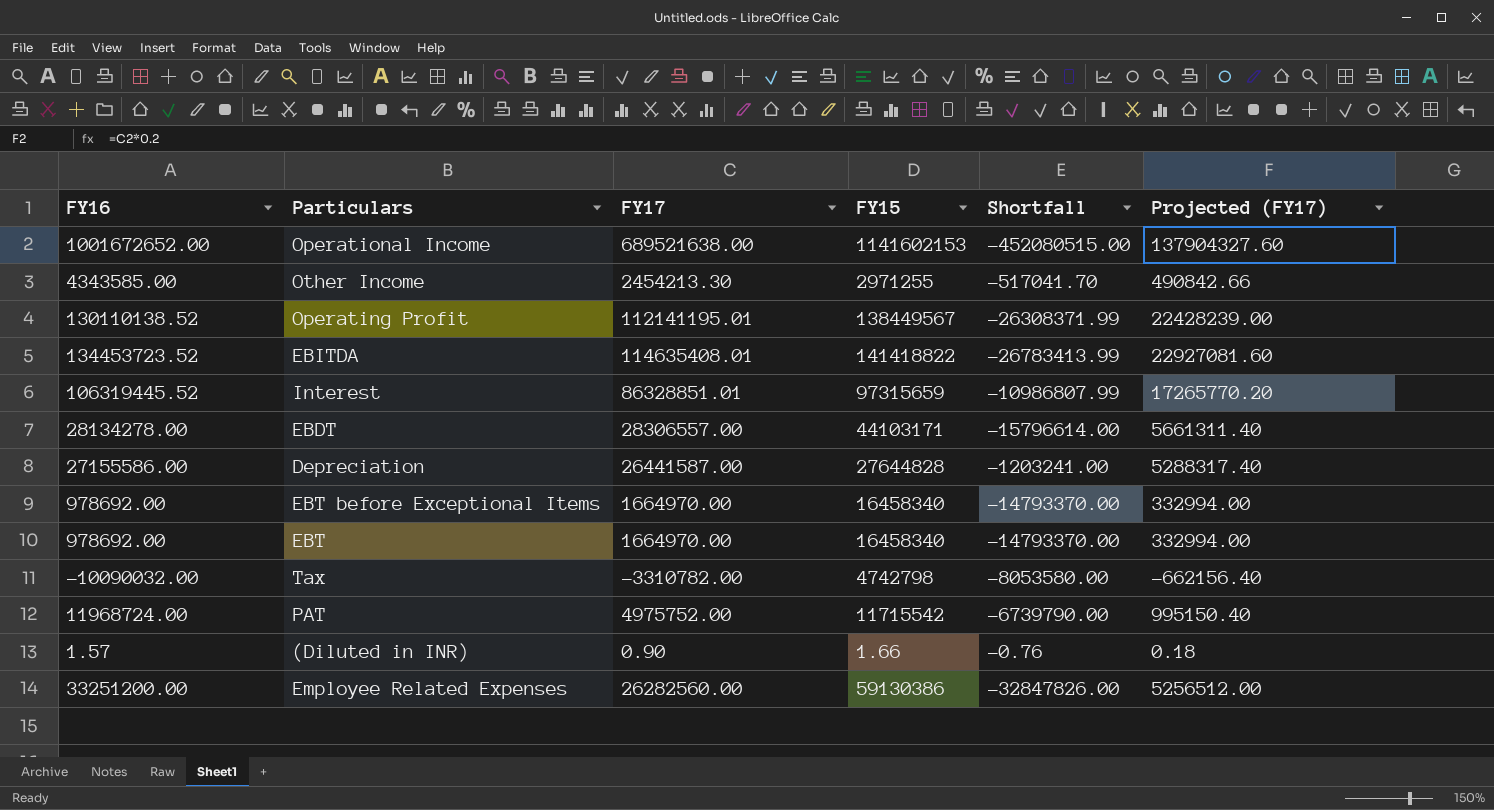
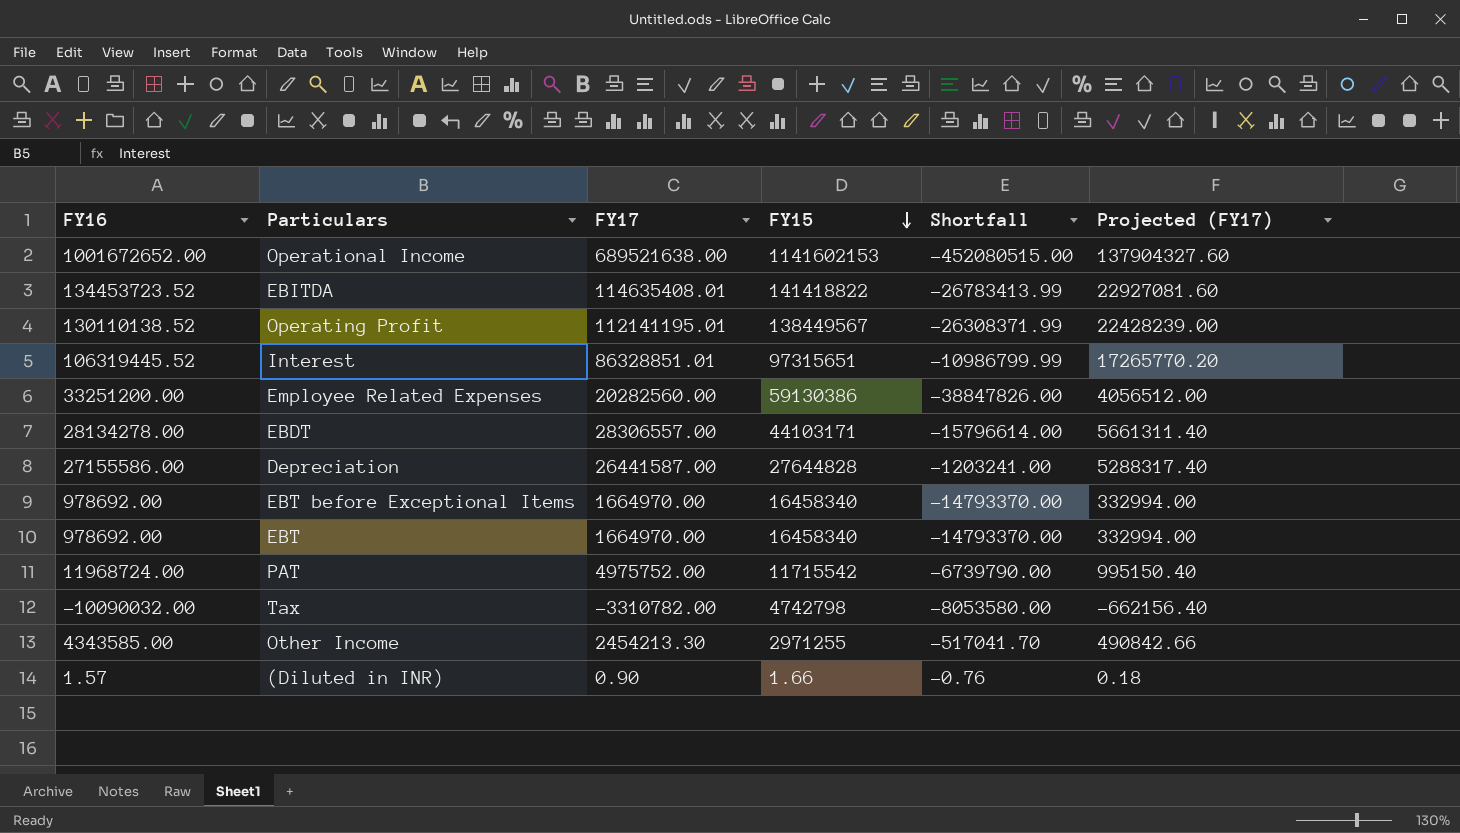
row order: none -> FY15 descending
Interest | FY15: 97315659 -> 97315651
Interest | Shortfall: -10986807.99 -> -10986799.99
Employee Related Expenses | FY17: 26282560.00 -> 20282560.00
Employee Related Expenses | Shortfall: -32847826.00 -> -38847826.00
Employee Related Expenses | Projected (FY17): 5256512.00 -> 4056512.00

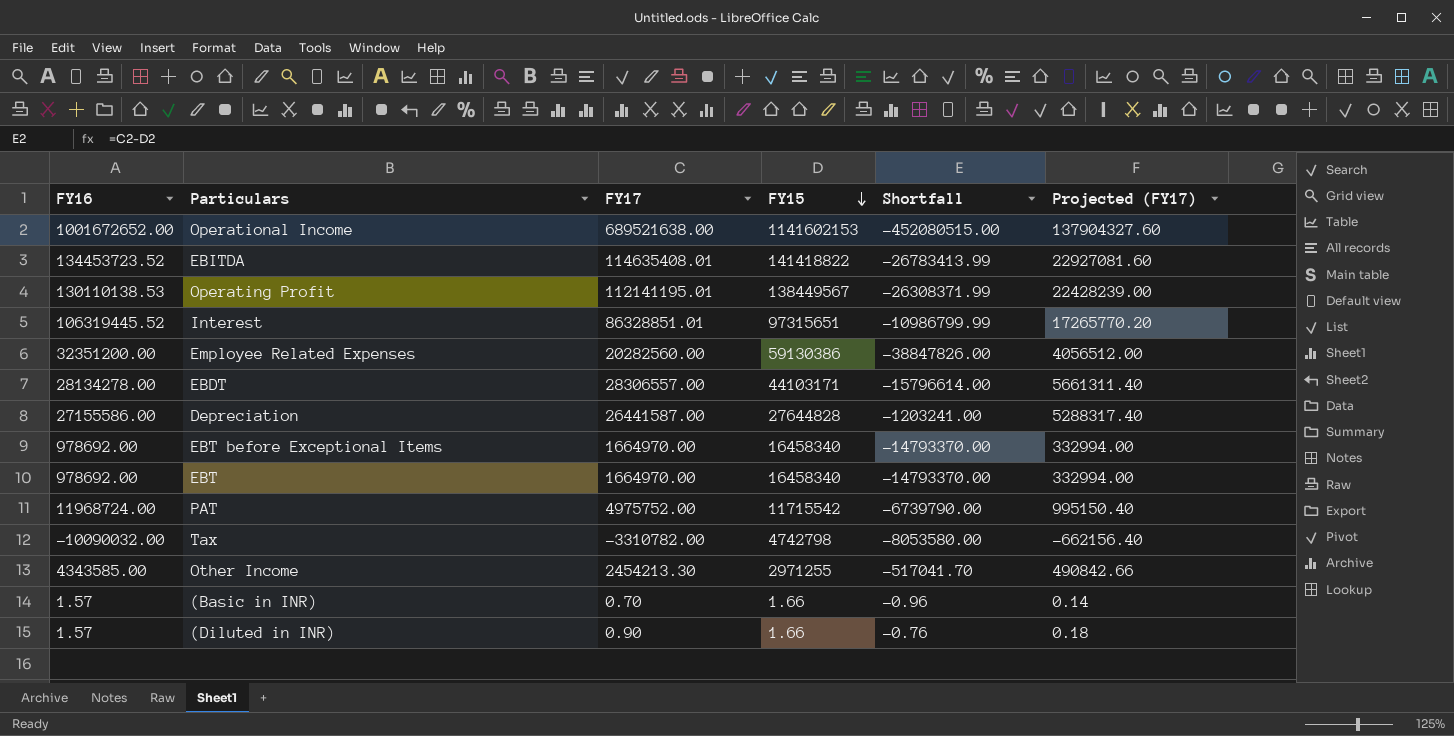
Operating Profit | FY16: 130110138.52 -> 130110138.53
Employee Related Expenses | FY16: 33251200.00 -> 32351200.00
row (Basic in INR): none -> 1.57 | 0.70 | 1.66 | -0.96 | 0.14

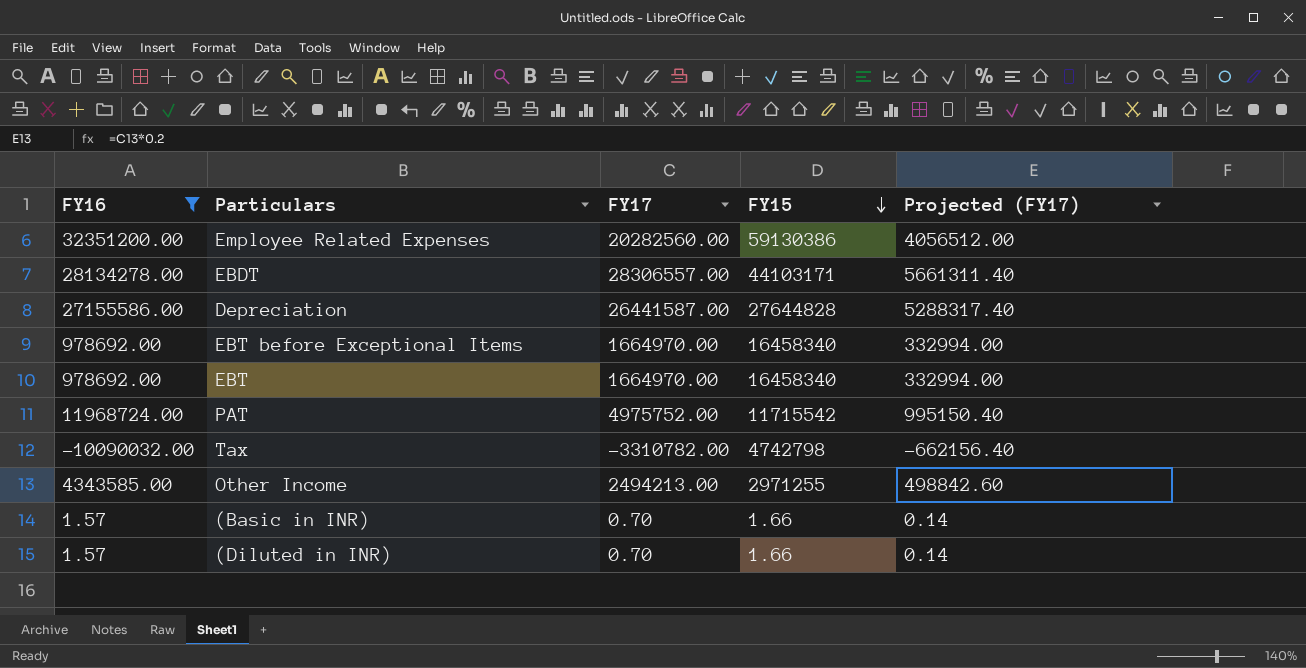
filter: none -> FY16 <= 32351200.00
column Shortfall | formula: [FY17] - [FY15] -> none
Other Income | FY17: 2454213.30 -> 2494213.00
Other Income | Projected (FY17): 490842.66 -> 498842.60
(Diluted in INR) | FY17: 0.90 -> 0.70
(Diluted in INR) | Projected (FY17): 0.18 -> 0.14

